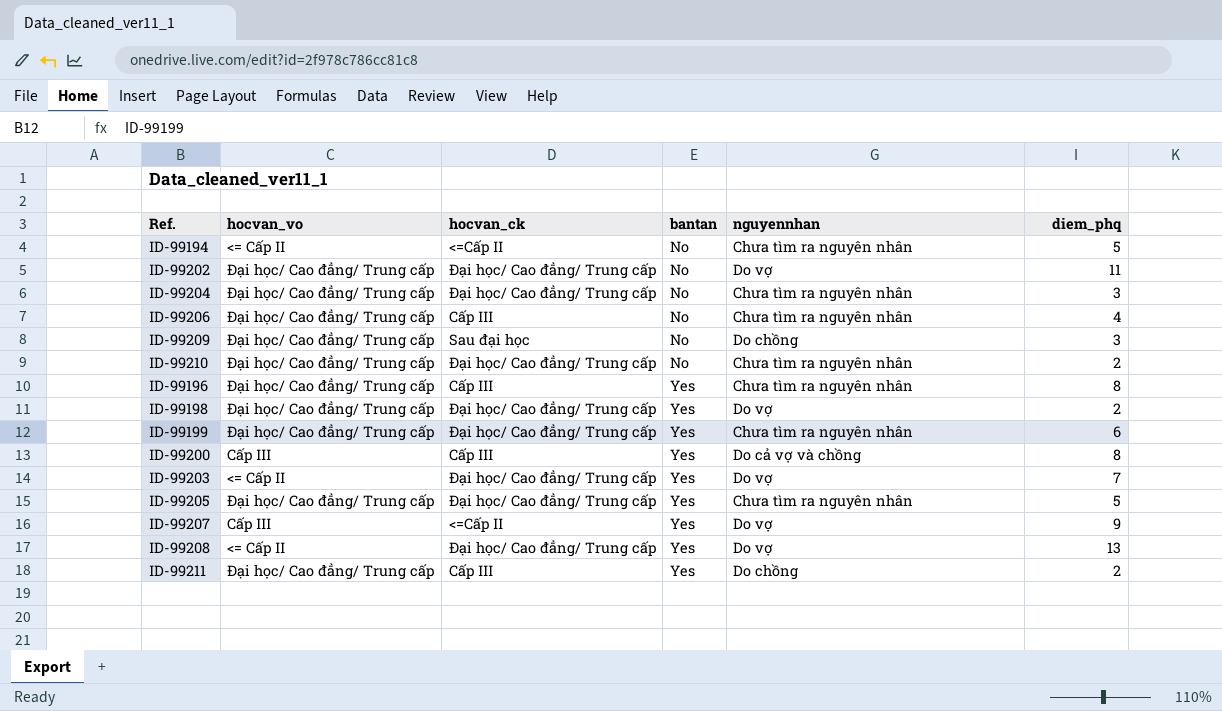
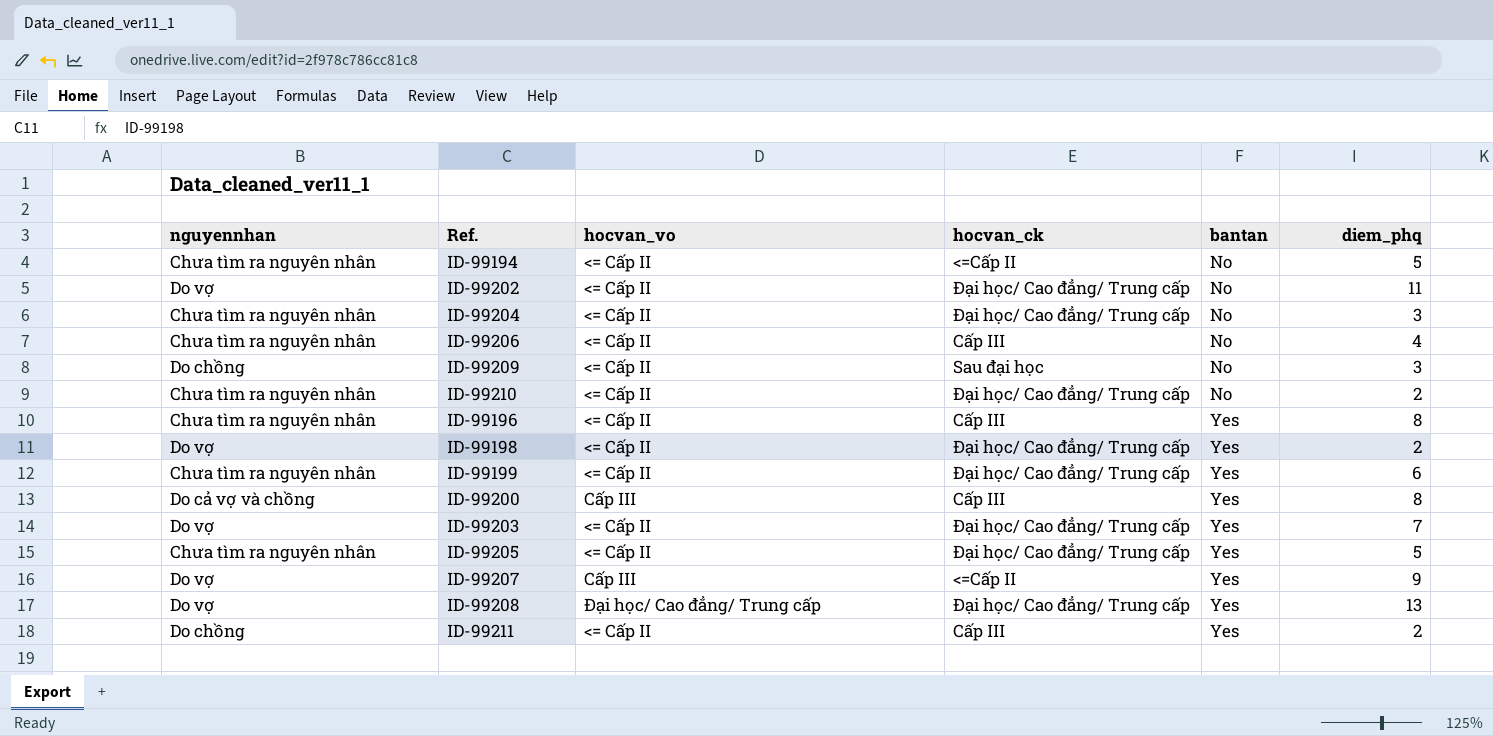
column nguyennhan | position: 5 -> 1
ID-99202 | hocvan_vo: Đại học/ Cao đẳng/ Trung cấp -> <= Cấp II
ID-99204 | hocvan_vo: Đại học/ Cao đẳng/ Trung cấp -> <= Cấp II
ID-99206 | hocvan_vo: Đại học/ Cao đẳng/ Trung cấp -> <= Cấp II
ID-99209 | hocvan_vo: Đại học/ Cao đẳng/ Trung cấp -> <= Cấp II
ID-99210 | hocvan_vo: Đại học/ Cao đẳng/ Trung cấp -> <= Cấp II
ID-99196 | hocvan_vo: Đại học/ Cao đẳng/ Trung cấp -> <= Cấp II
ID-99198 | hocvan_vo: Đại học/ Cao đẳng/ Trung cấp -> <= Cấp II
ID-99199 | hocvan_vo: Đại học/ Cao đẳng/ Trung cấp -> <= Cấp II
ID-99205 | hocvan_vo: Đại học/ Cao đẳng/ Trung cấp -> <= Cấp II
ID-99208 | hocvan_vo: <= Cấp II -> Đại học/ Cao đẳng/ Trung cấp
ID-99211 | hocvan_vo: Đại học/ Cao đẳng/ Trung cấp -> <= Cấp II

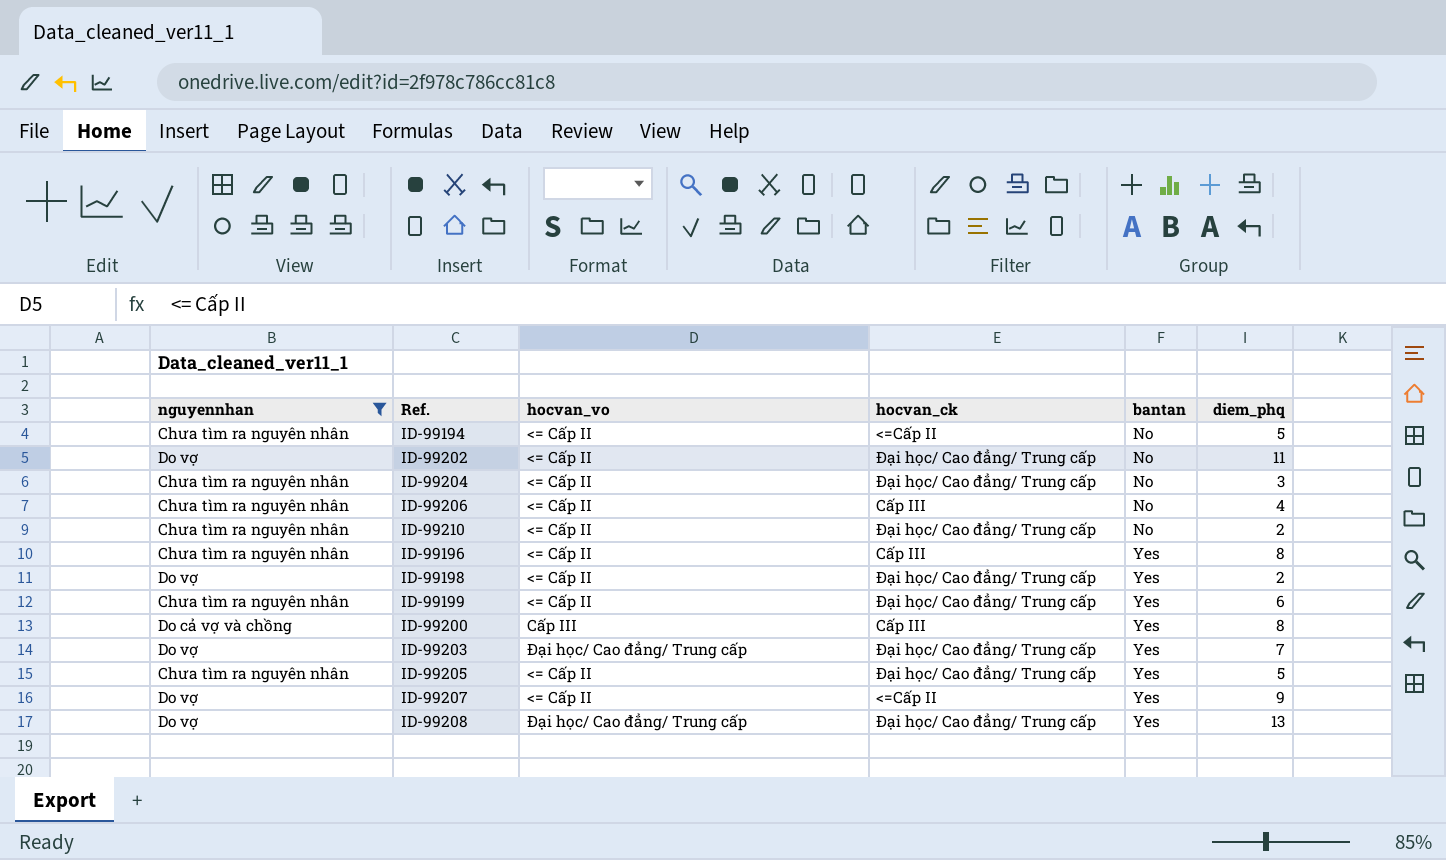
filter: none -> nguyennhan != Do chồng
ID-99203 | hocvan_vo: <= Cấp II -> Đại học/ Cao đẳng/ Trung cấp
ID-99207 | hocvan_vo: Cấp III -> <= Cấp II

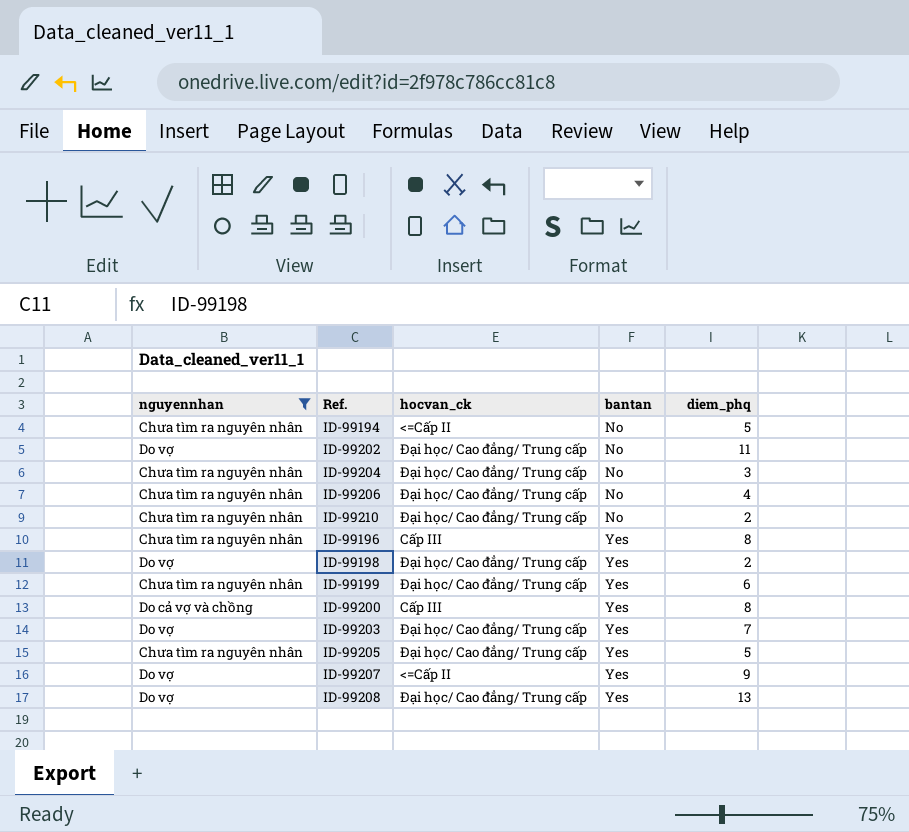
column hocvan_vo | position: 3 -> none
ID-99206 | hocvan_ck: Cấp III -> Đại học/ Cao đẳng/ Trung cấp

